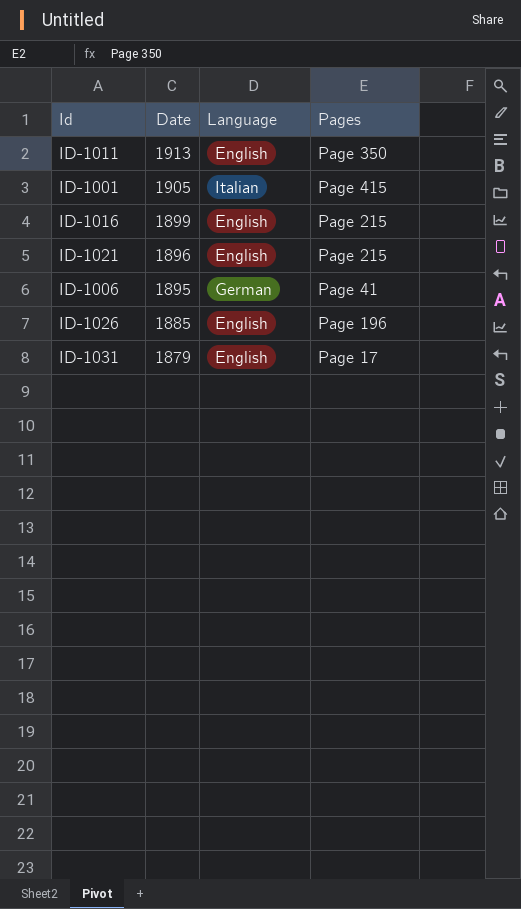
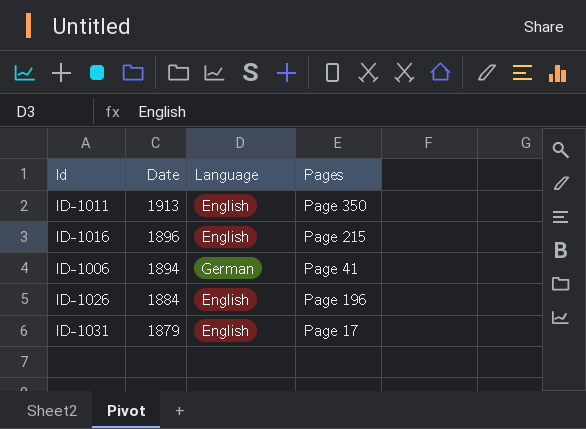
row ID-1001: 1905 | Italian | Page 415 -> none
row ID-1021: 1896 | English | Page 215 -> none
ID-1016 | Date: 1899 -> 1896
ID-1006 | Date: 1895 -> 1894
ID-1026 | Date: 1885 -> 1884

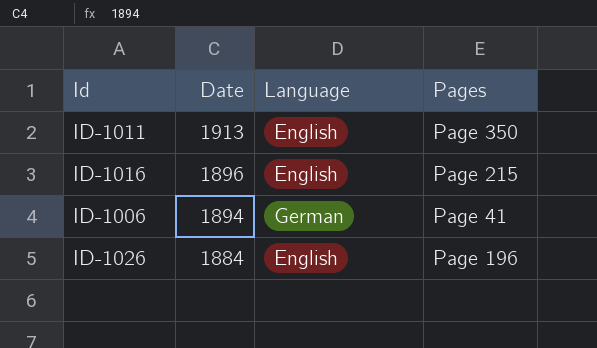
row ID-1031: 1879 | English | Page 17 -> none

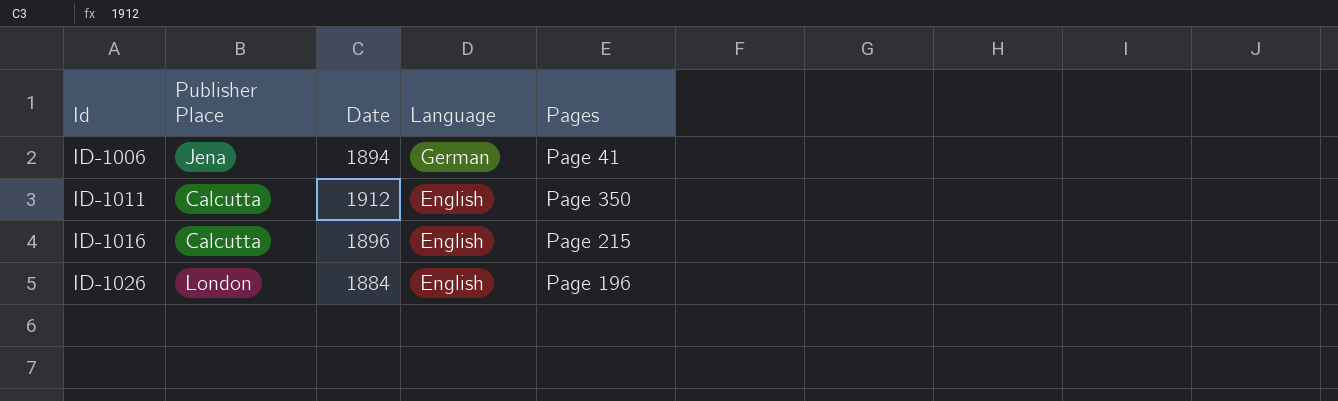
row order: Date descending -> Id ascending
column Publisher Place | position: none -> 2
ID-1011 | Date: 1913 -> 1912

